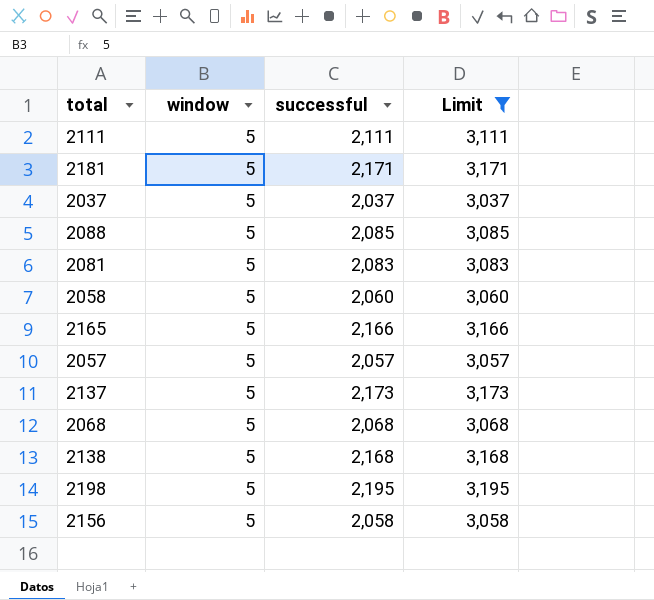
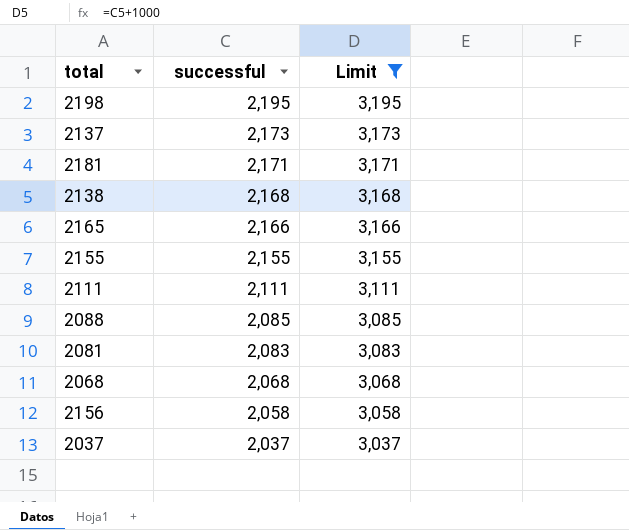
row order: none -> successful descending
column window | position: 2 -> none
row 2058: 5 | 2,060 | 3,060 -> none
row 2057: 5 | 2,057 | 3,057 -> none
row 2155: none -> 2,155 | 3,155

